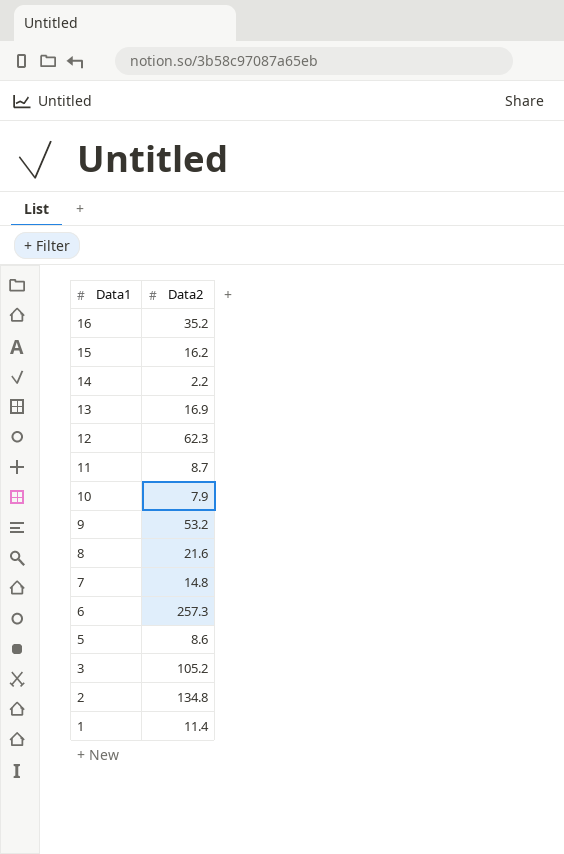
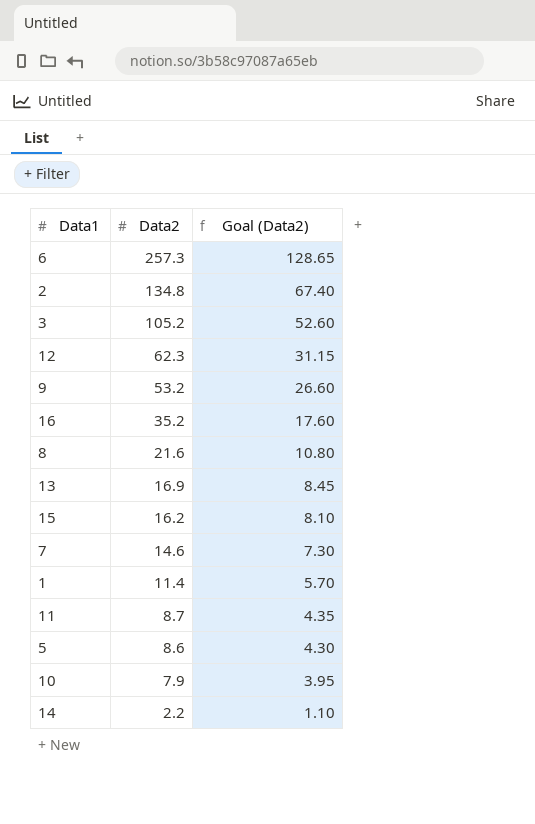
row order: Data1 descending -> Data2 descending
column Goal (Data2) | formula: none -> [Data2] * 0.5
7 | Data2: 14.8 -> 14.6

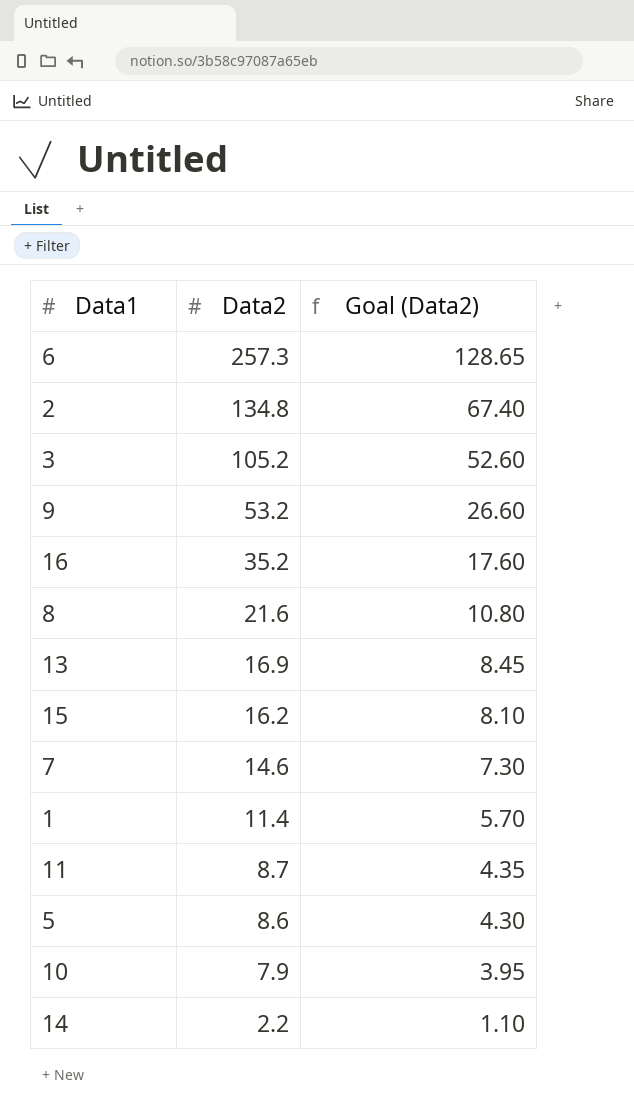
row 12: 62.3 | 31.15 -> none

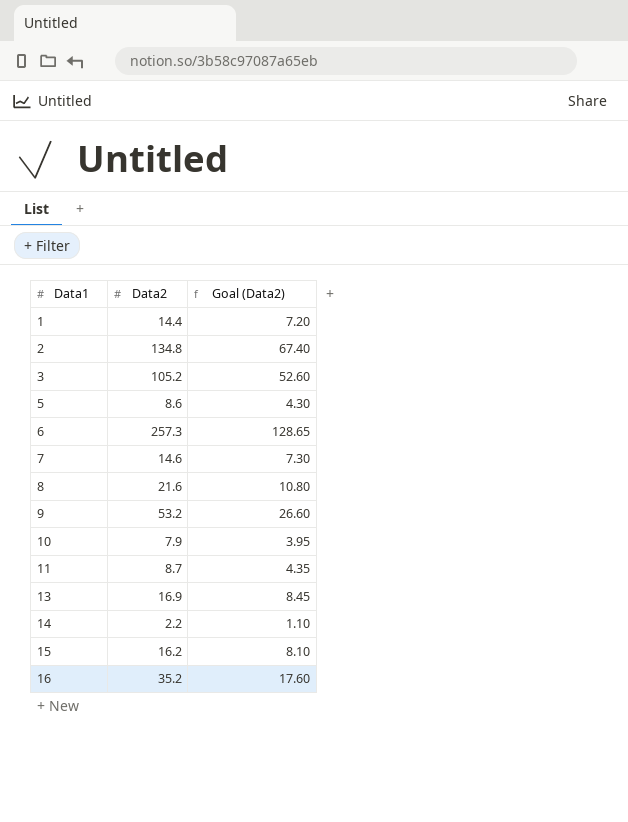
row order: Data2 descending -> Data1 ascending
1 | Data2: 11.4 -> 14.4
1 | Goal (Data2): 5.70 -> 7.20

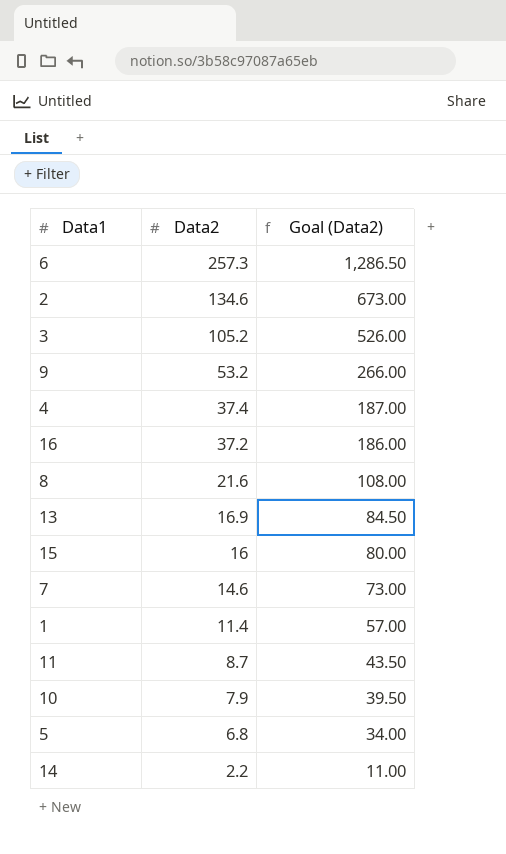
row order: Data1 ascending -> Data2 descending
column Goal (Data2) | formula: [Data2] * 0.5 -> [Data2] * 5
2 | Data2: 134.8 -> 134.6
row 4: none -> 37.4 | 187.00
16 | Data2: 35.2 -> 37.2
15 | Data2: 16.2 -> 16
1 | Data2: 14.4 -> 11.4
5 | Data2: 8.6 -> 6.8

